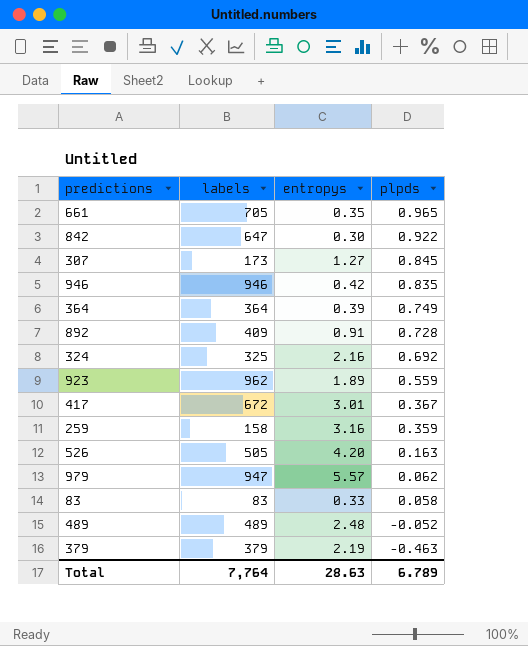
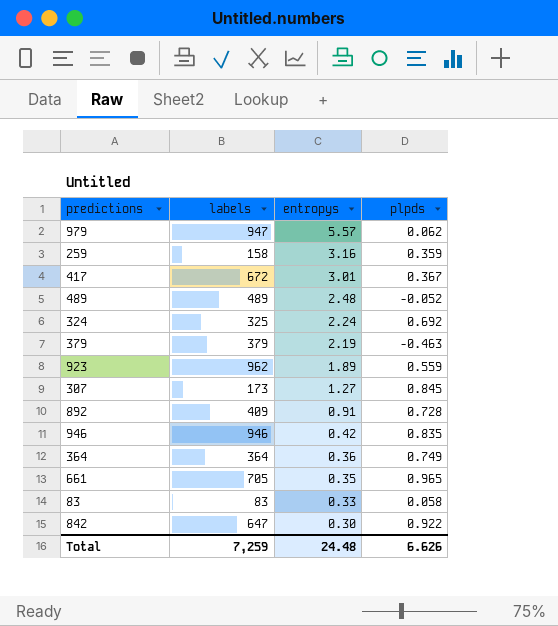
row order: plpds descending -> entropys descending
row 526: 505 | 4.20 | 0.163 -> none
324 | entropys: 2.16 -> 2.24
364 | entropys: 0.39 -> 0.36
Total | labels: 7,764 -> 7,259
Total | entropys: 28.63 -> 24.48
Total | plpds: 6.789 -> 6.626

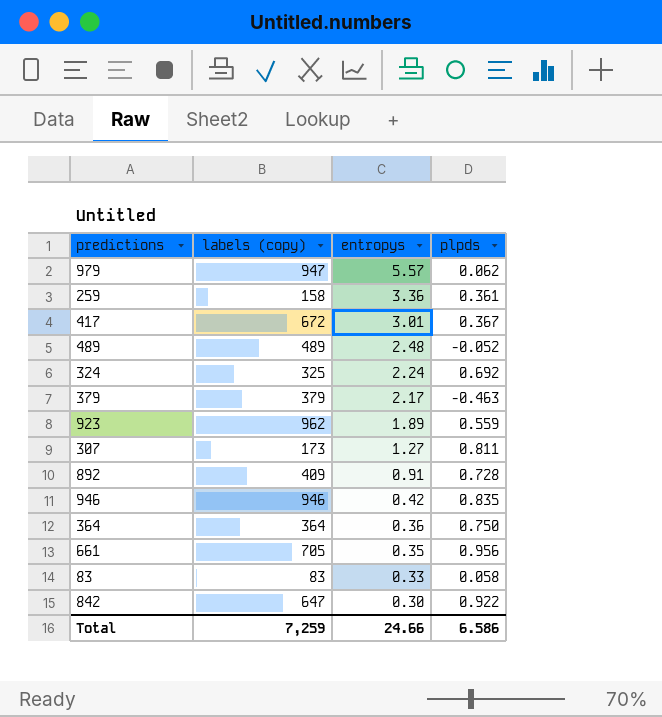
column name: labels -> labels (copy)
259 | entropys: 3.16 -> 3.36
259 | plpds: 0.359 -> 0.361
379 | entropys: 2.19 -> 2.17
307 | plpds: 0.845 -> 0.811
364 | plpds: 0.749 -> 0.750
661 | plpds: 0.965 -> 0.956
Total | entropys: 24.48 -> 24.66
Total | plpds: 6.626 -> 6.586

